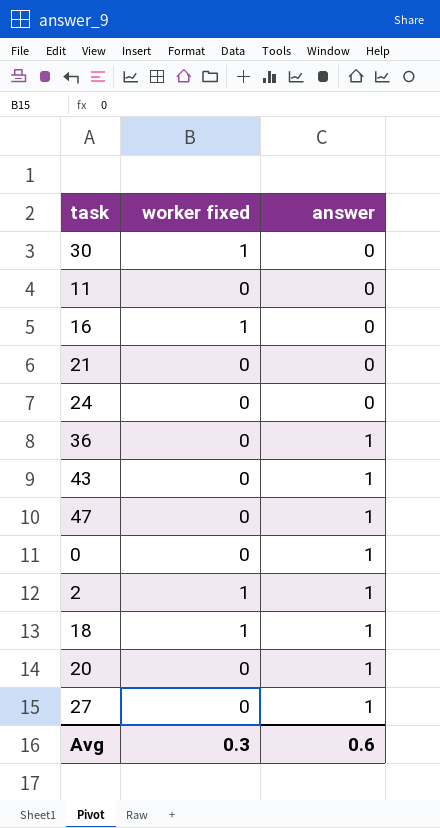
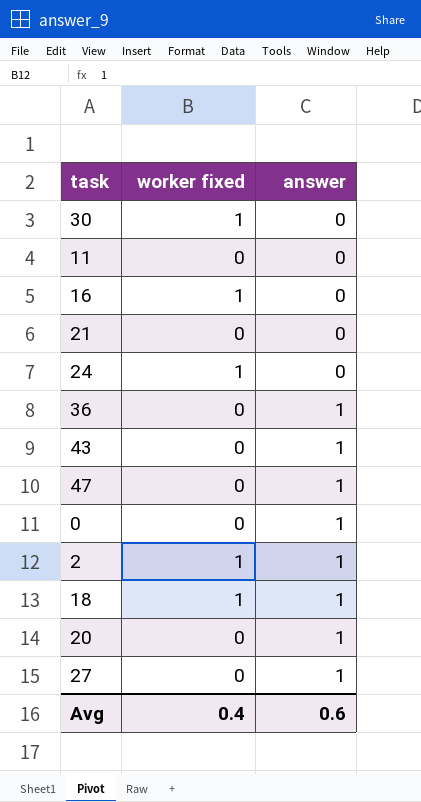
24 | worker fixed: 0 -> 1
Avg | worker fixed: 0.3 -> 0.4

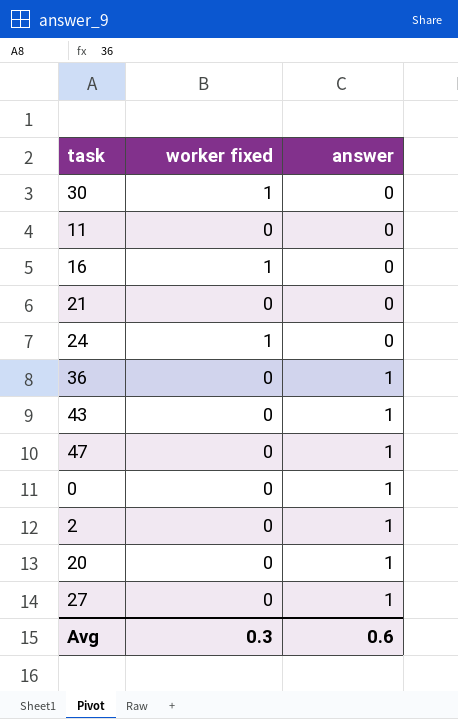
row 18: 1 | 1 -> none
2 | worker fixed: 1 -> 0
Avg | worker fixed: 0.4 -> 0.3

